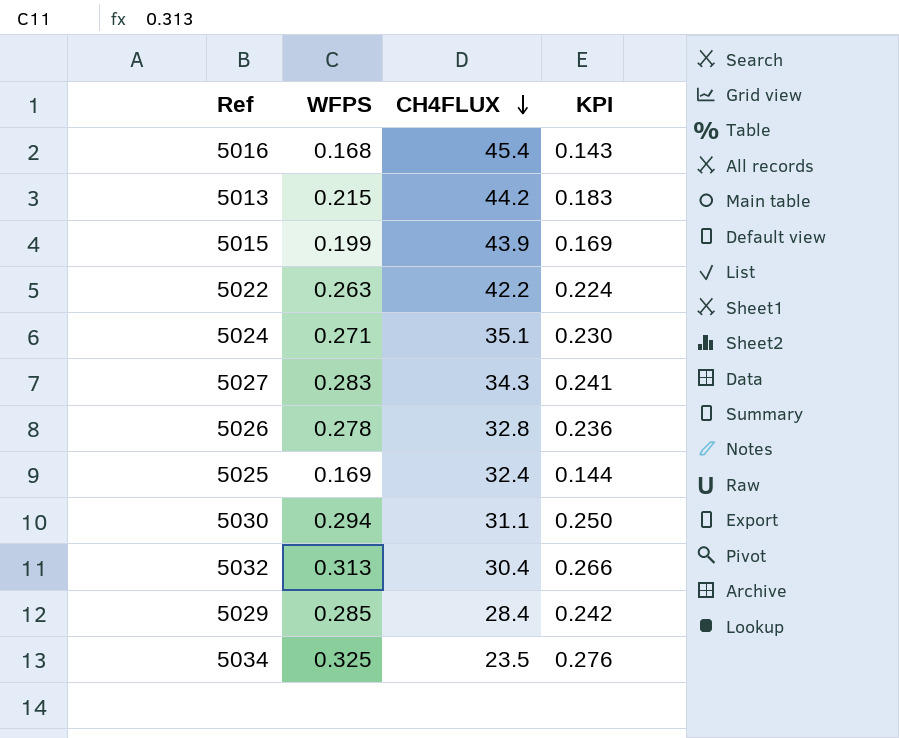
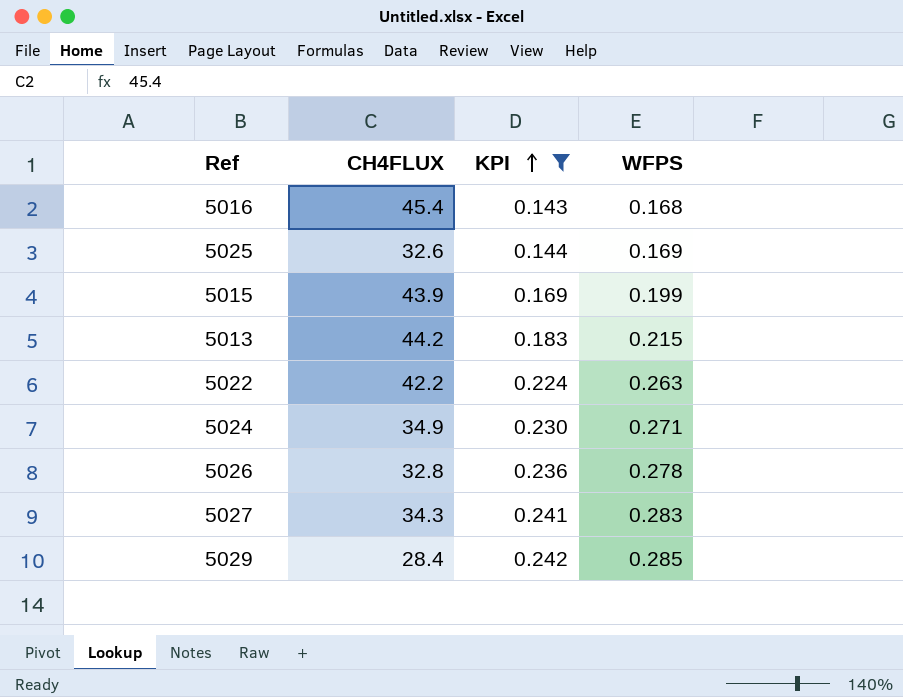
filter: none -> KPI <= 0.242
row order: CH4FLUX descending -> KPI ascending
column WFPS | position: 2 -> 4
5025 | CH4FLUX: 32.4 -> 32.6
5024 | CH4FLUX: 35.1 -> 34.9

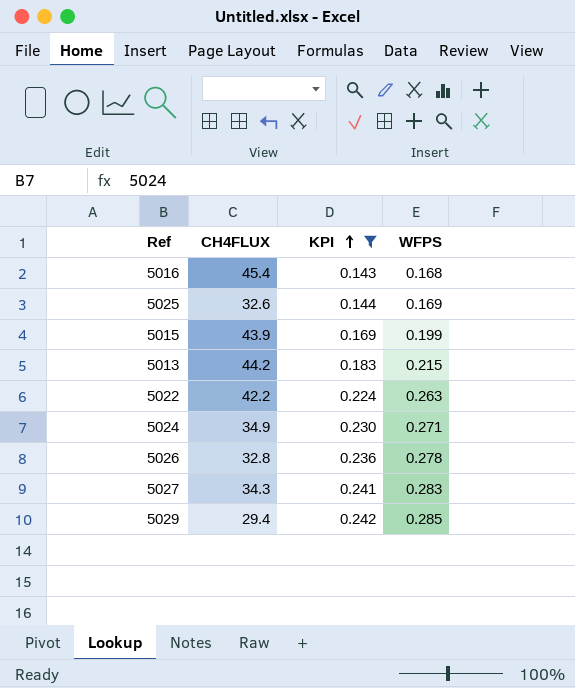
5029 | CH4FLUX: 28.4 -> 29.4

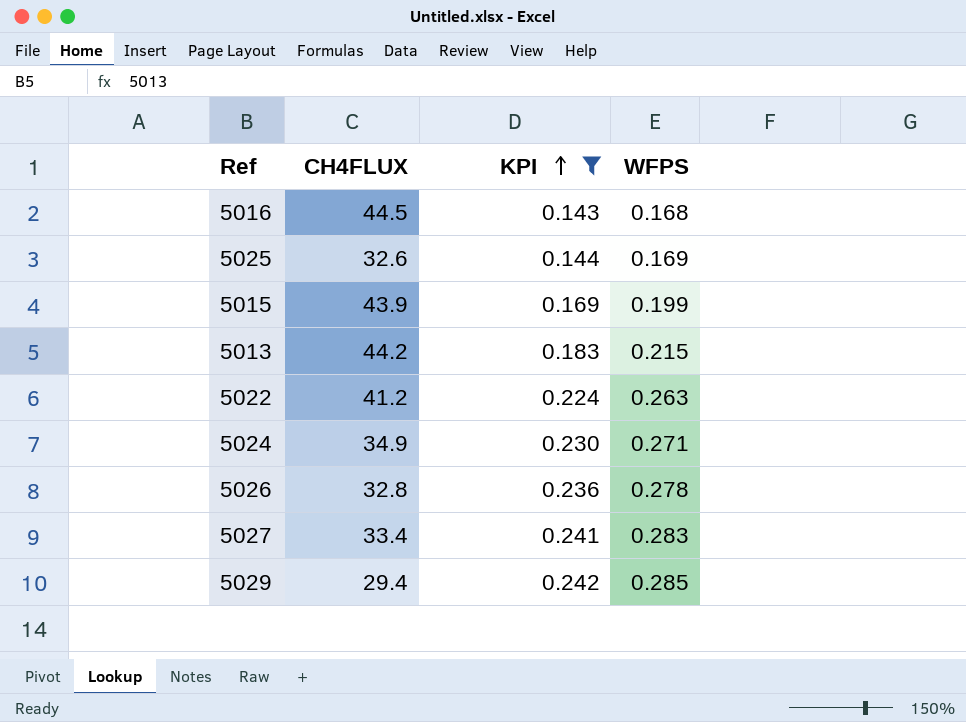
5016 | CH4FLUX: 45.4 -> 44.5
5022 | CH4FLUX: 42.2 -> 41.2
5027 | CH4FLUX: 34.3 -> 33.4

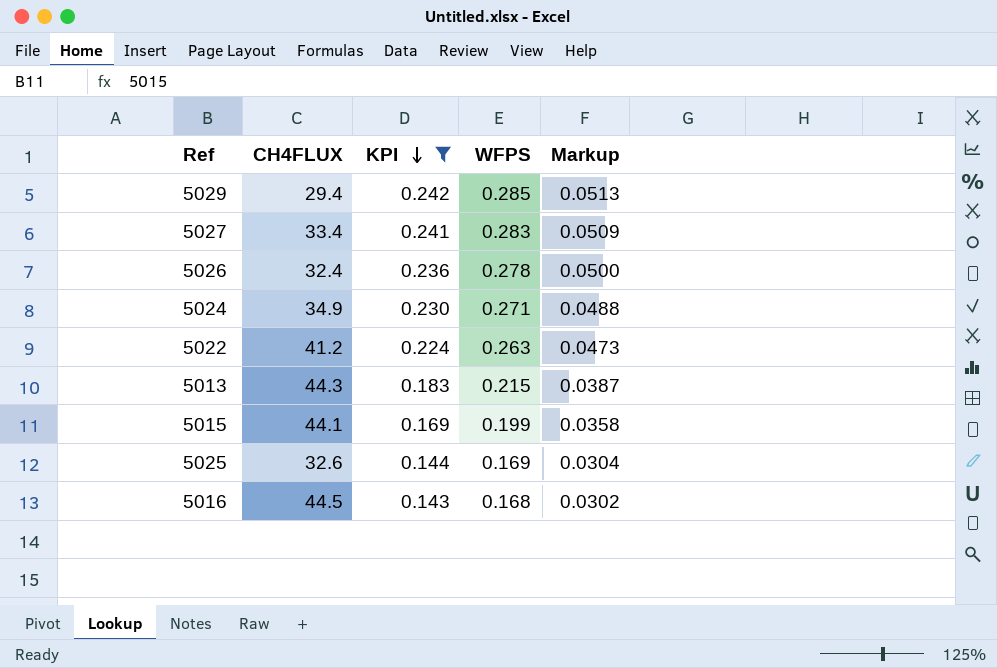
row order: KPI ascending -> KPI descending
column Markup | formula: none -> [WFPS] * 0.18
5026 | CH4FLUX: 32.8 -> 32.4
5013 | CH4FLUX: 44.2 -> 44.3
5015 | CH4FLUX: 43.9 -> 44.1

